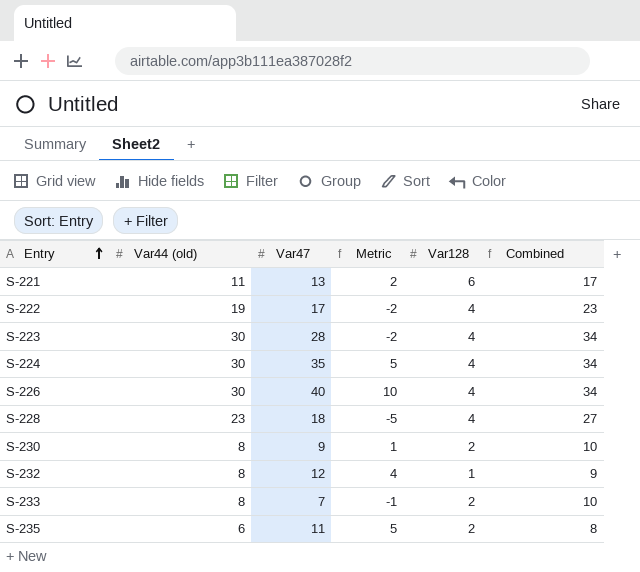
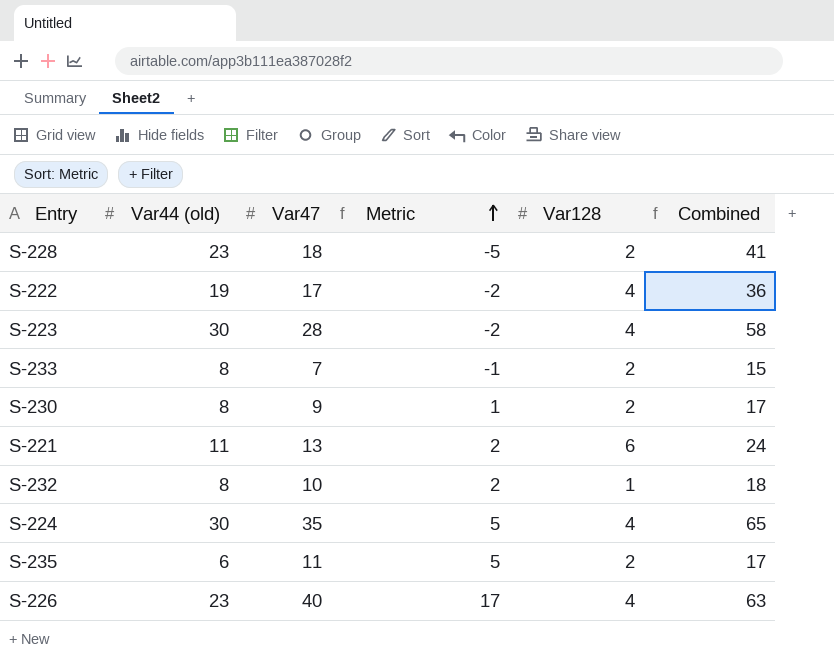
row order: Entry ascending -> Metric ascending
column Combined | formula: [Var44 (old)] + [Var128] -> [Var44 (old)] + [Var47]
S-228 | Var128: 4 -> 2
S-232 | Var47: 12 -> 10
S-232 | Metric: 4 -> 2
S-226 | Var44 (old): 30 -> 23
S-226 | Metric: 10 -> 17

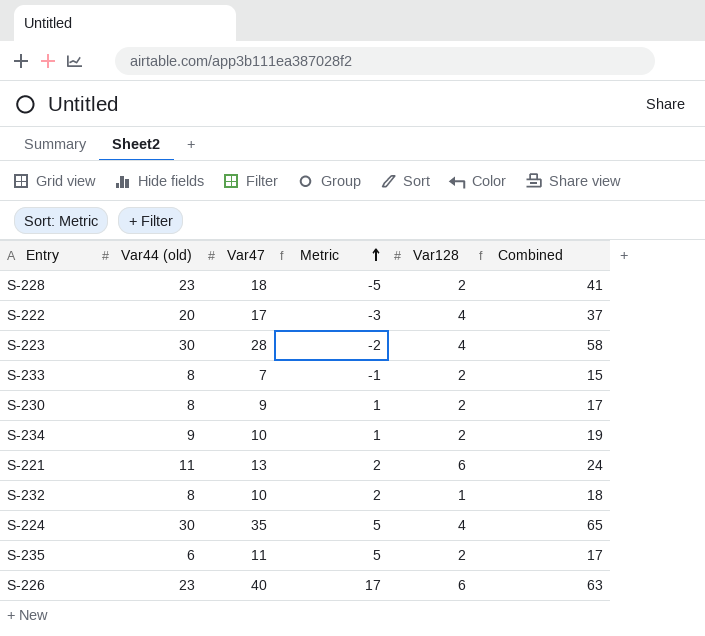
S-222 | Var44 (old): 19 -> 20
S-222 | Metric: -2 -> -3
S-222 | Combined: 36 -> 37
row S-234: none -> 9 | 10 | 1 | 2 | 19
S-226 | Var128: 4 -> 6

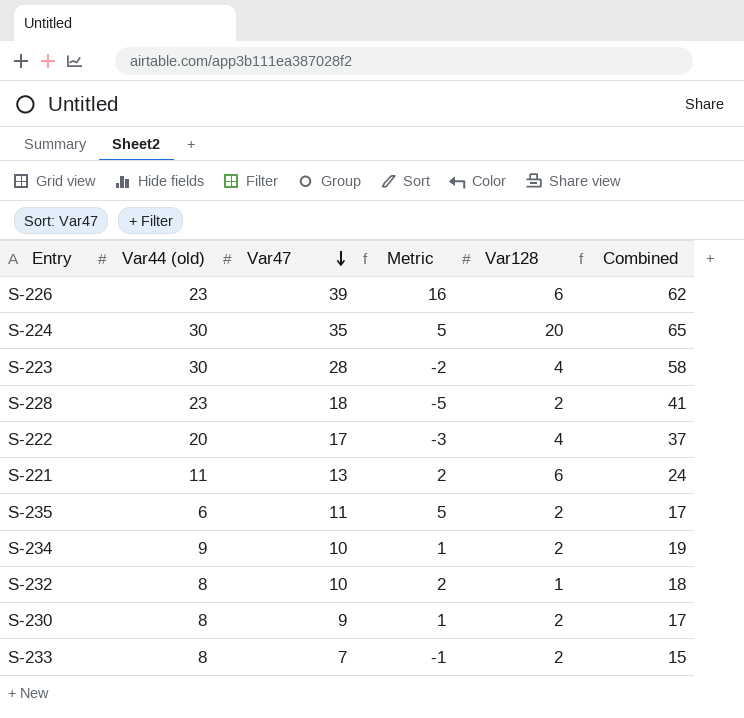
row order: Metric ascending -> Var47 descending
S-226 | Var47: 40 -> 39
S-226 | Metric: 17 -> 16
S-226 | Combined: 63 -> 62
S-224 | Var128: 4 -> 20

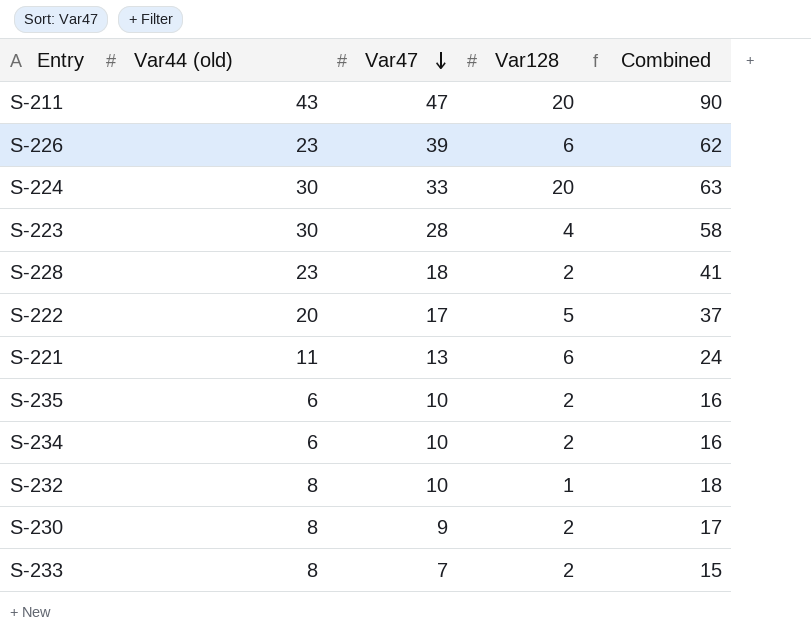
column Metric | formula: [Var47] - [Var44 (old)] -> none
row S-211: none -> 43 | 47 | 20 | 90
S-224 | Var47: 35 -> 33
S-224 | Combined: 65 -> 63
S-222 | Var128: 4 -> 5
S-235 | Var47: 11 -> 10
S-235 | Combined: 17 -> 16
S-234 | Var44 (old): 9 -> 6
S-234 | Combined: 19 -> 16

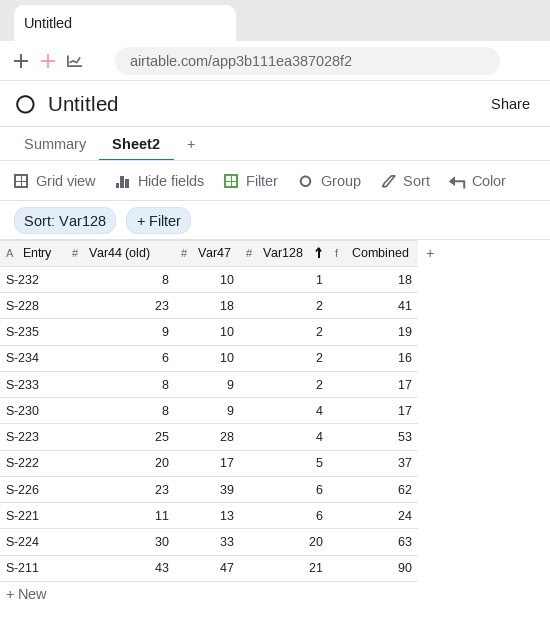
row order: Var47 descending -> Var128 ascending
S-235 | Var44 (old): 6 -> 9
S-235 | Combined: 16 -> 19
S-233 | Var47: 7 -> 9
S-233 | Combined: 15 -> 17
S-230 | Var128: 2 -> 4
S-223 | Var44 (old): 30 -> 25
S-223 | Combined: 58 -> 53
S-211 | Var128: 20 -> 21

